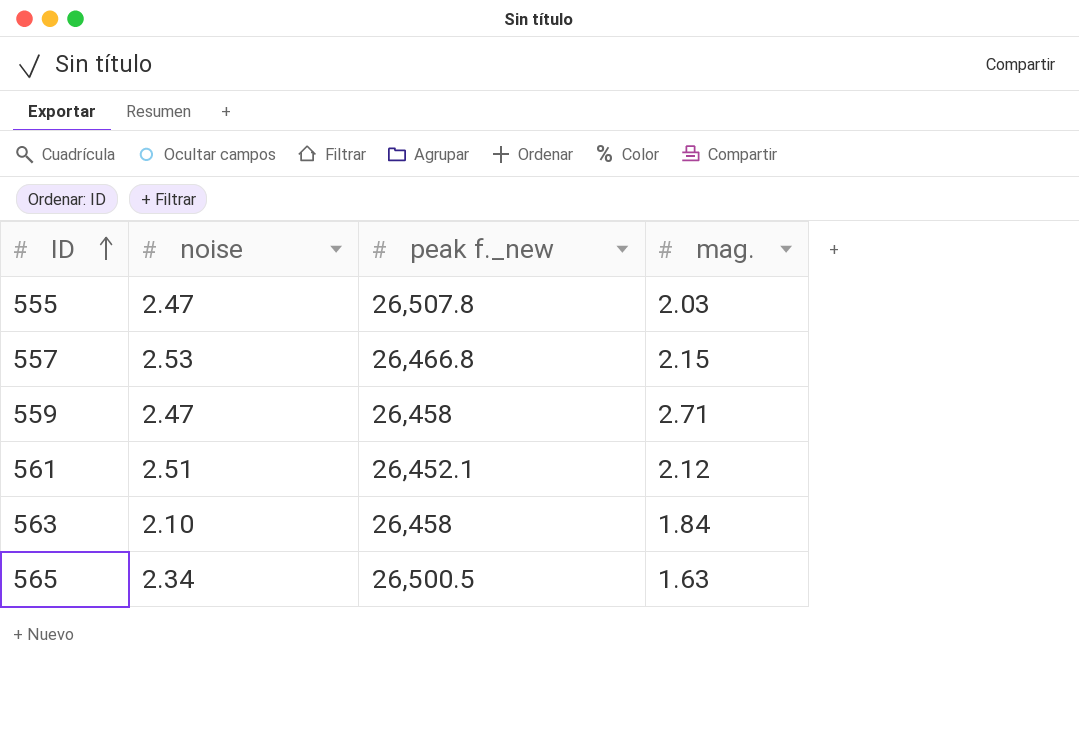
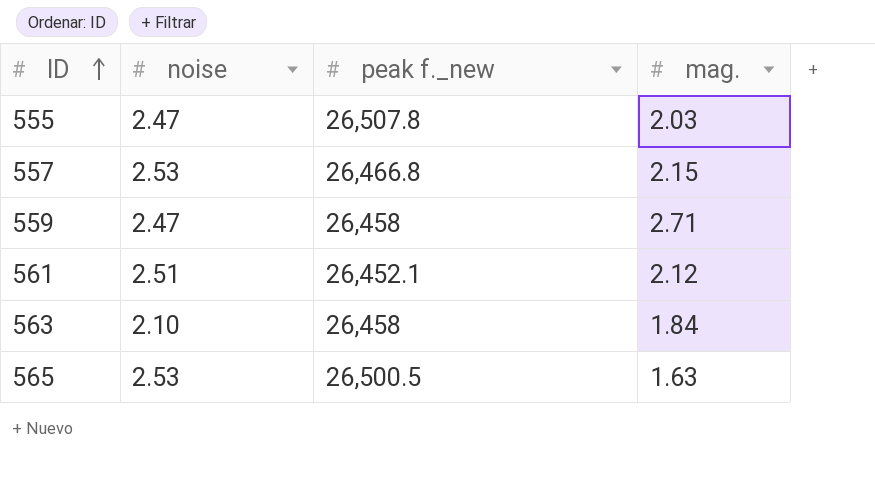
565 | noise: 2.34 -> 2.53

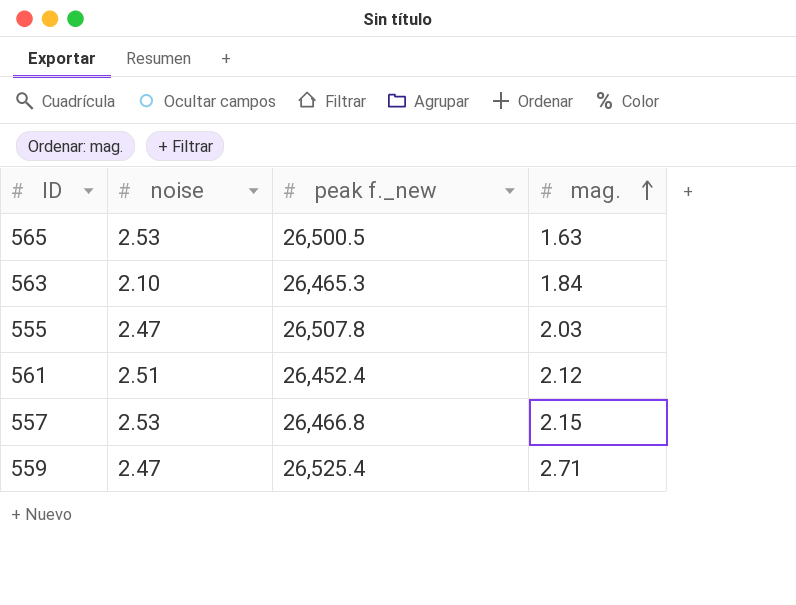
row order: ID ascending -> mag. ascending
563 | peak f._new: 26,458 -> 26,465.3
561 | peak f._new: 26,452.1 -> 26,452.4
559 | peak f._new: 26,458 -> 26,525.4

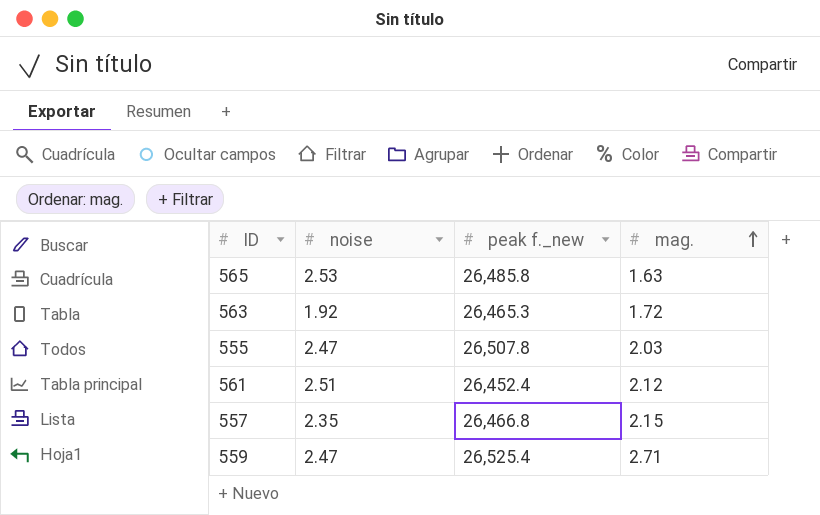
565 | peak f._new: 26,500.5 -> 26,485.8
563 | noise: 2.10 -> 1.92
563 | mag.: 1.84 -> 1.72
557 | noise: 2.53 -> 2.35

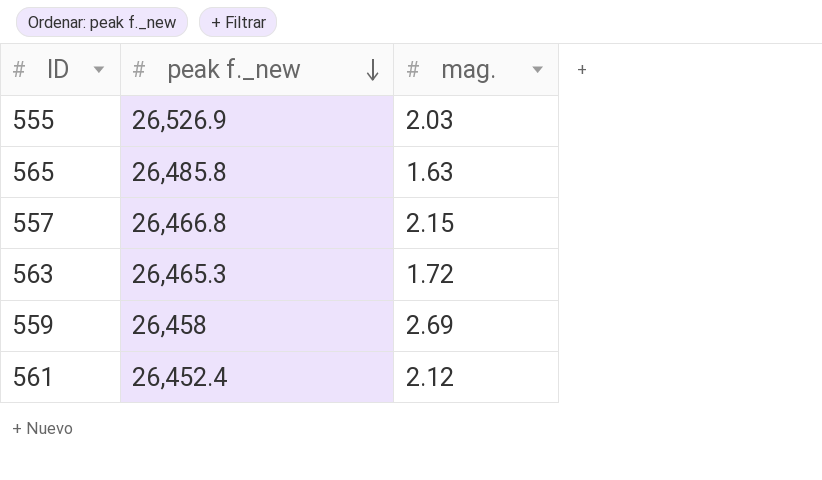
row order: mag. ascending -> peak f._new descending
column noise | position: 2 -> none
555 | peak f._new: 26,507.8 -> 26,526.9
559 | peak f._new: 26,525.4 -> 26,458
559 | mag.: 2.71 -> 2.69

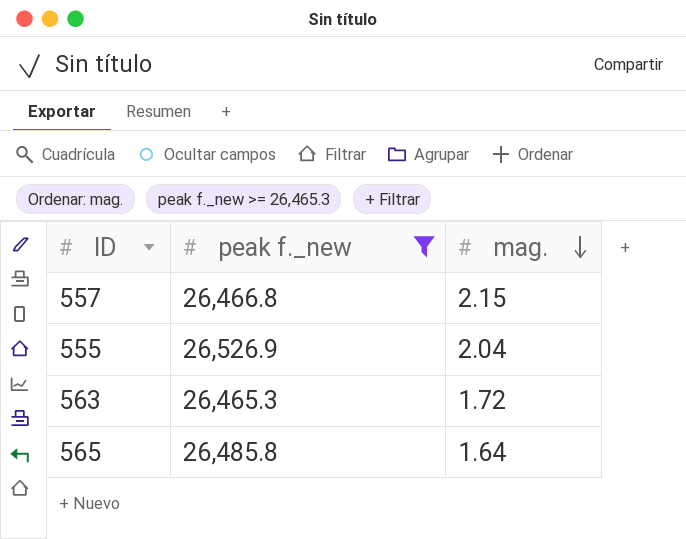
filter: none -> peak f._new >= 26,465.3
row order: peak f._new descending -> mag. descending
555 | mag.: 2.03 -> 2.04
565 | mag.: 1.63 -> 1.64

